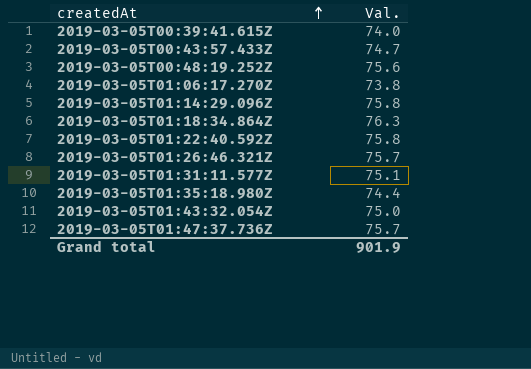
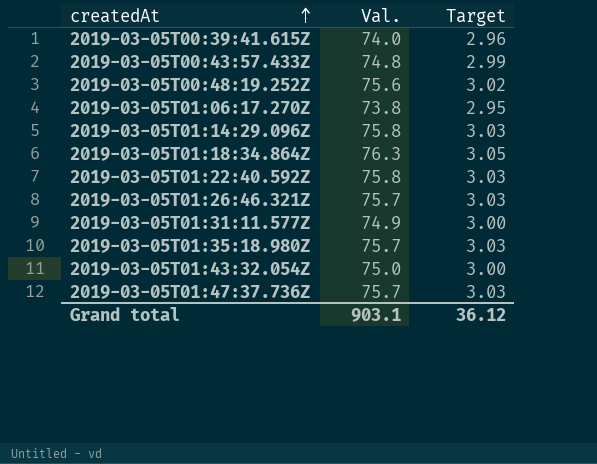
column Target | formula: none -> [Val.] * 0.04
2019-03-05T00:43:57.433Z | Val.: 74.7 -> 74.8
2019-03-05T01:31:11.577Z | Val.: 75.1 -> 74.9
2019-03-05T01:35:18.980Z | Val.: 74.4 -> 75.7
Grand total | Val.: 901.9 -> 903.1

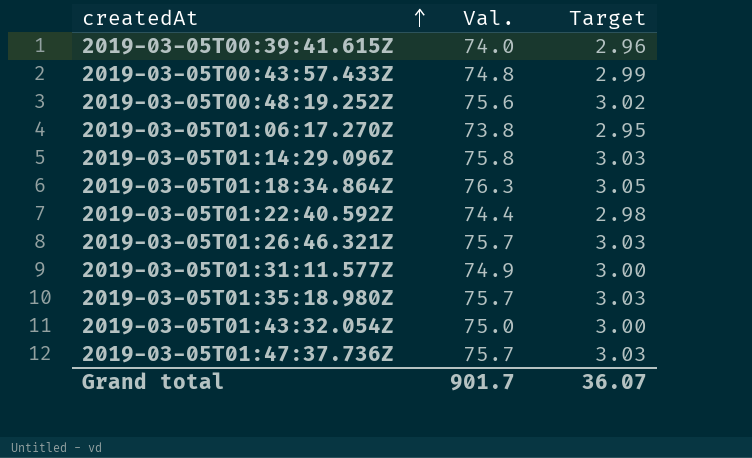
2019-03-05T01:22:40.592Z | Val.: 75.8 -> 74.4
2019-03-05T01:22:40.592Z | Target: 3.03 -> 2.98
Grand total | Val.: 903.1 -> 901.7
Grand total | Target: 36.12 -> 36.07

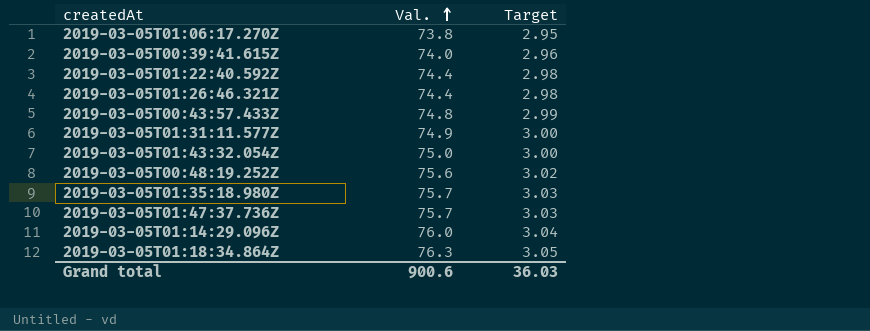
row order: createdAt ascending -> Val. ascending
2019-03-05T01:26:46.321Z | Val.: 75.7 -> 74.4
2019-03-05T01:26:46.321Z | Target: 3.03 -> 2.98
2019-03-05T01:14:29.096Z | Val.: 75.8 -> 76.0
2019-03-05T01:14:29.096Z | Target: 3.03 -> 3.04
Grand total | Val.: 901.7 -> 900.6
Grand total | Target: 36.07 -> 36.03

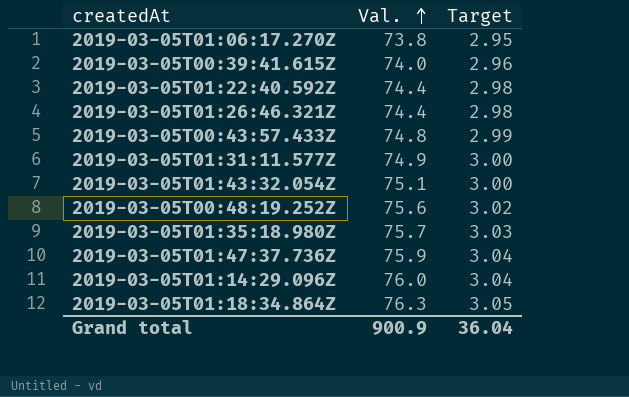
2019-03-05T01:43:32.054Z | Val.: 75.0 -> 75.1
2019-03-05T01:47:37.736Z | Val.: 75.7 -> 75.9
2019-03-05T01:47:37.736Z | Target: 3.03 -> 3.04
Grand total | Val.: 900.6 -> 900.9
Grand total | Target: 36.03 -> 36.04

